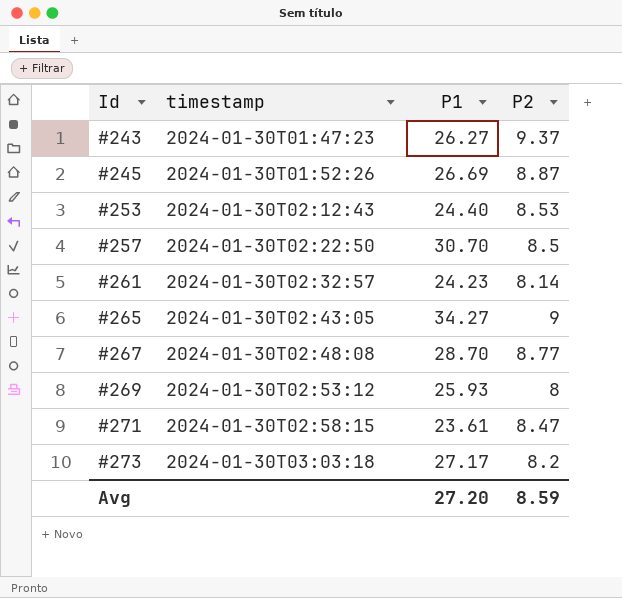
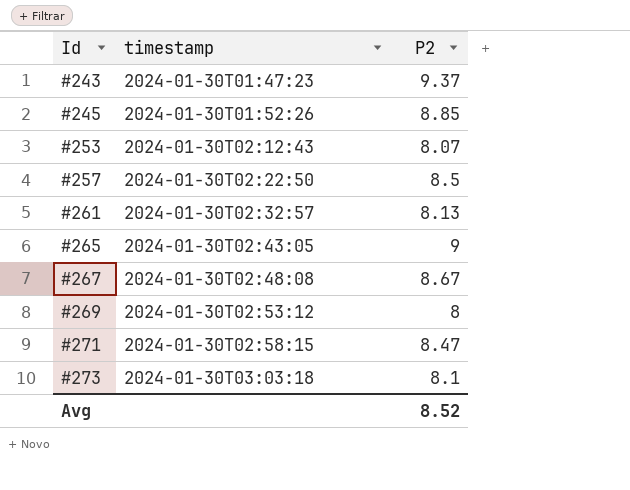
column P1 | position: 3 -> none
#245 | P2: 8.87 -> 8.85
#253 | P2: 8.53 -> 8.07
#261 | P2: 8.14 -> 8.13
#267 | P2: 8.77 -> 8.67
#273 | P2: 8.2 -> 8.1
Avg | P2: 8.59 -> 8.52

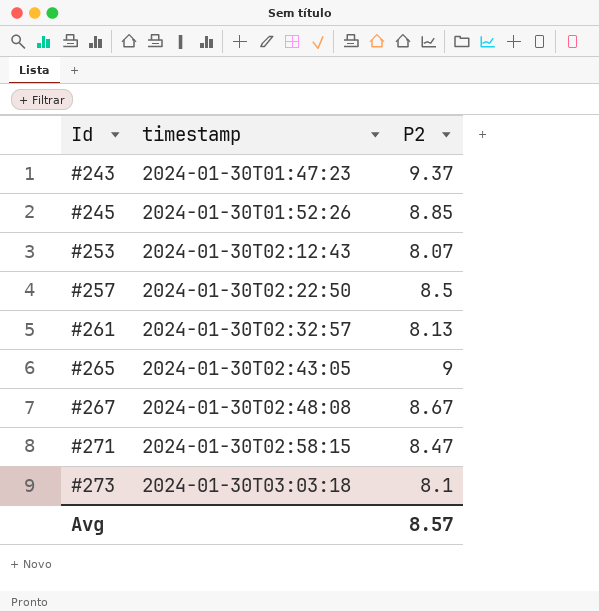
row #269: 2024-01-30T02:53:12 | 8 -> none
Avg | P2: 8.52 -> 8.57

